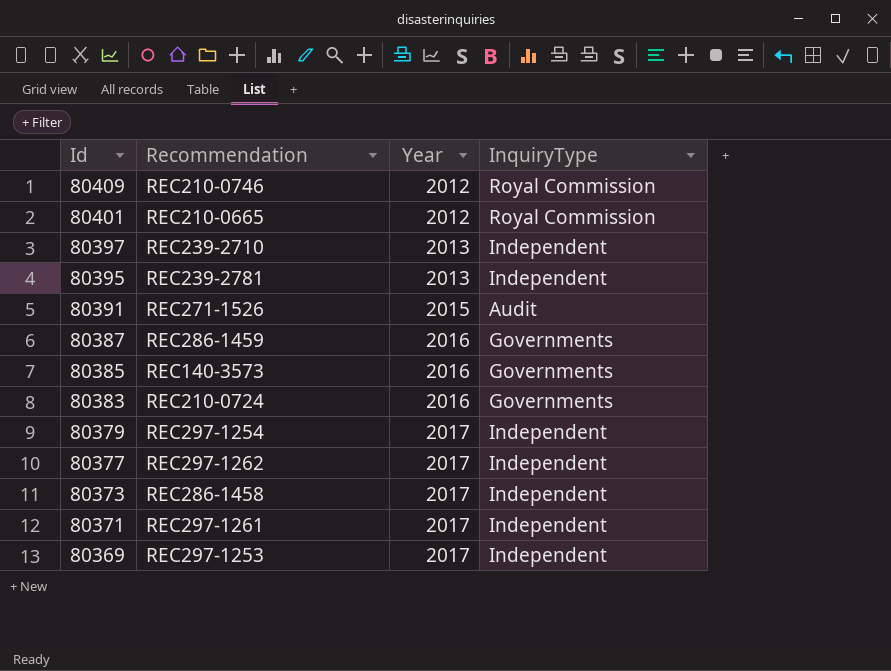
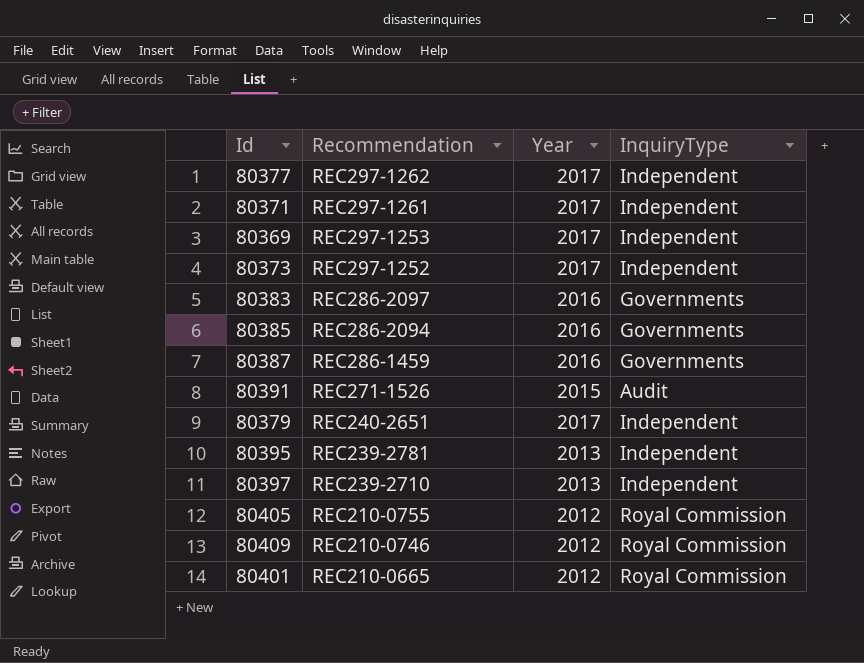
row order: Id descending -> Recommendation descending
80373 | Recommendation: REC286-1458 -> REC297-1252
80383 | Recommendation: REC210-0724 -> REC286-2097
80385 | Recommendation: REC140-3573 -> REC286-2094
80379 | Recommendation: REC297-1254 -> REC240-2651
row 80405: none -> REC210-0755 | 2012 | Royal Commission

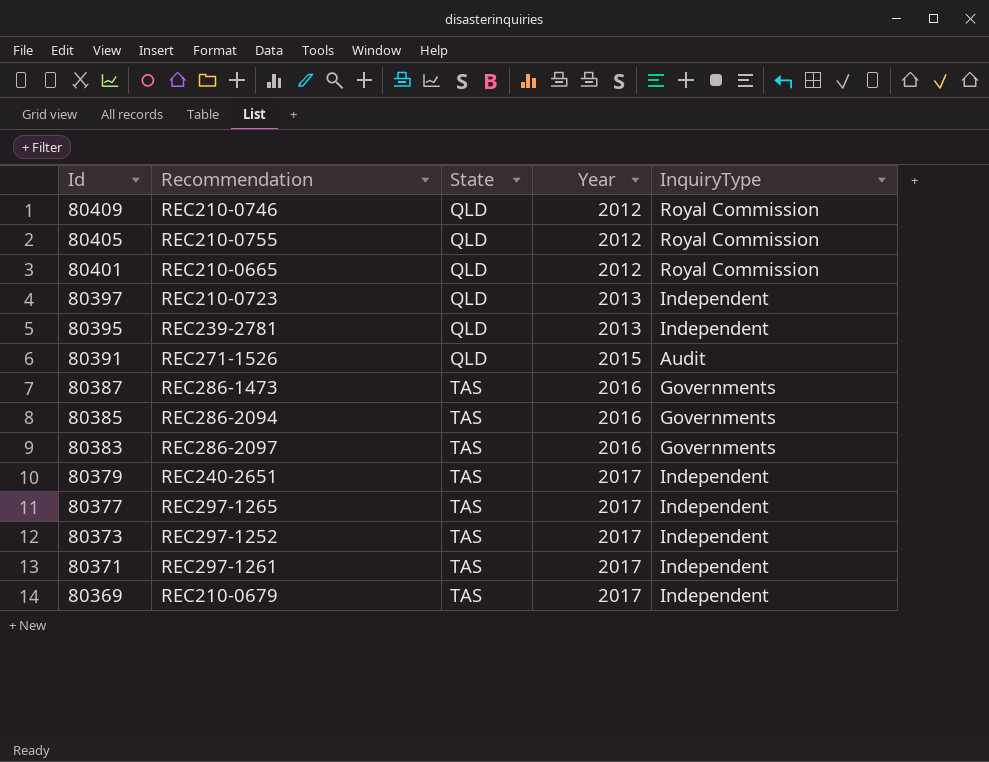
row order: Recommendation descending -> Id descending
column State | position: none -> 3
80397 | Recommendation: REC239-2710 -> REC210-0723
80387 | Recommendation: REC286-1459 -> REC286-1473
80377 | Recommendation: REC297-1262 -> REC297-1265
80369 | Recommendation: REC297-1253 -> REC210-0679

